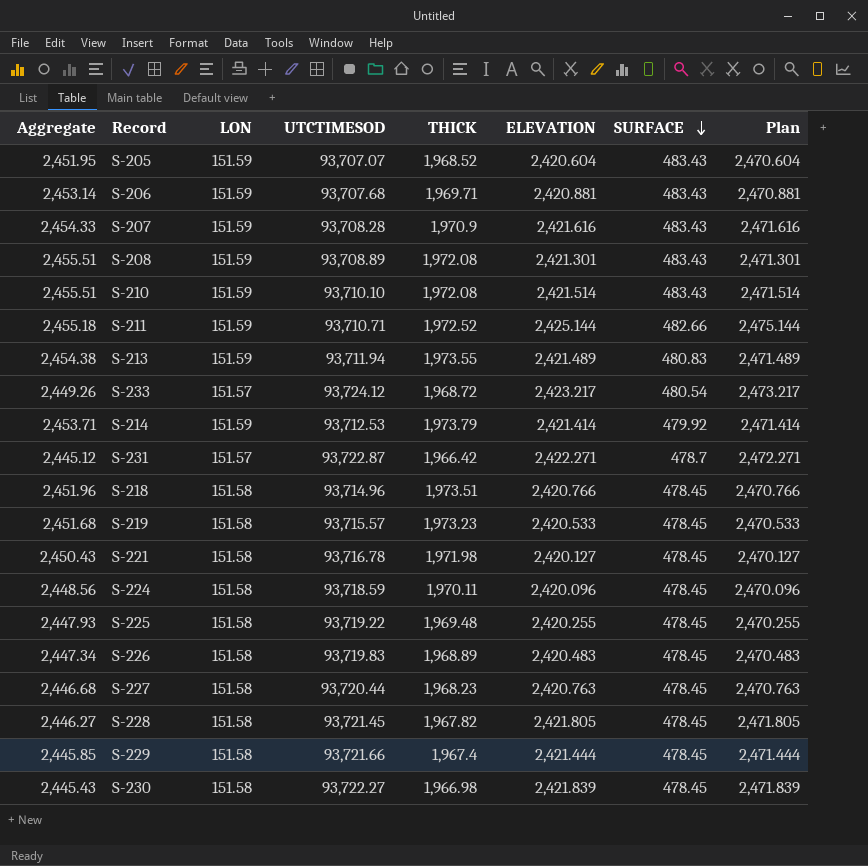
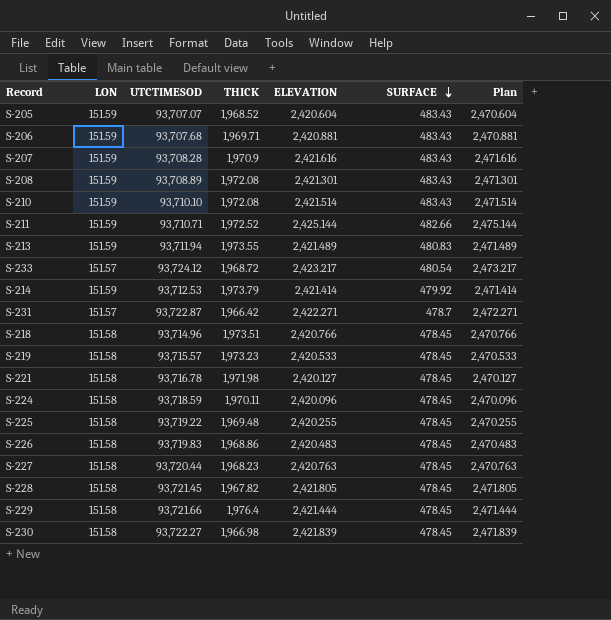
column Aggregate | formula: [THICK] + [SURFACE] -> none
S-226 | THICK: 1,968.89 -> 1,968.86
S-229 | THICK: 1,967.4 -> 1,976.4

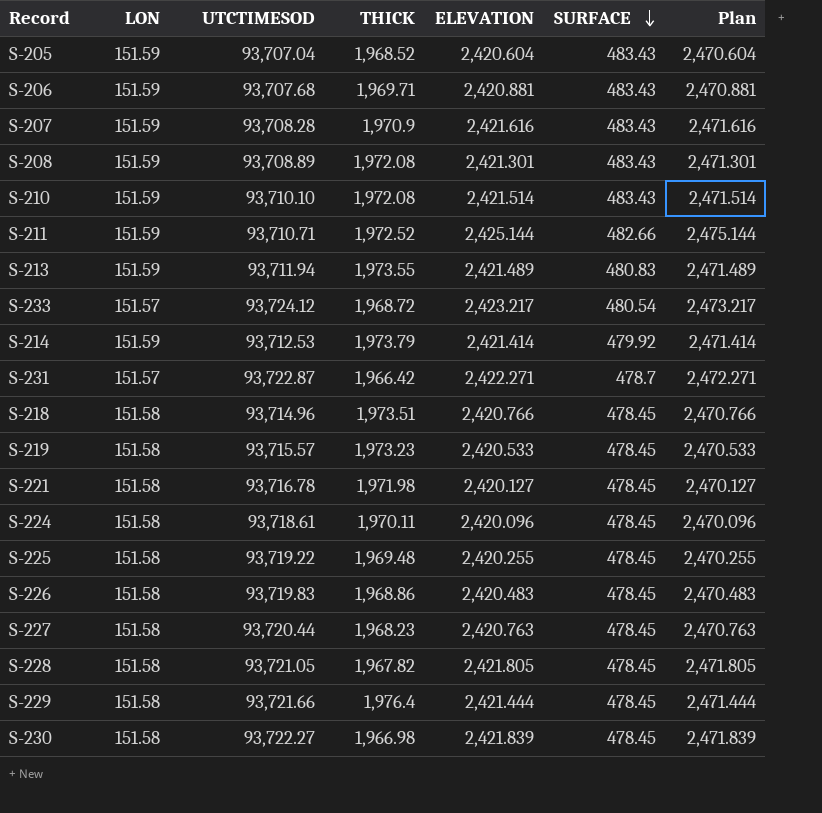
S-205 | UTCTIMESOD: 93,707.07 -> 93,707.04
S-224 | UTCTIMESOD: 93,718.59 -> 93,718.61
S-228 | UTCTIMESOD: 93,721.45 -> 93,721.05

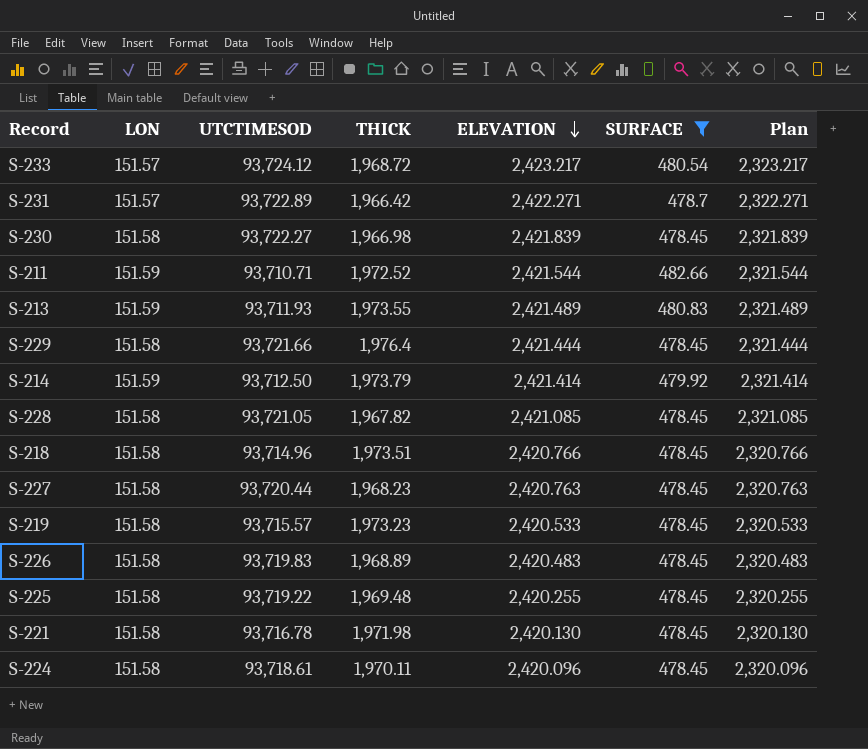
filter: none -> SURFACE != 483.43
row order: SURFACE descending -> ELEVATION descending
column Plan | formula: [ELEVATION] + 50 -> [ELEVATION] - 100
S-231 | UTCTIMESOD: 93,722.87 -> 93,722.89
S-211 | ELEVATION: 2,425.144 -> 2,421.544
S-213 | UTCTIMESOD: 93,711.94 -> 93,711.93
S-214 | UTCTIMESOD: 93,712.53 -> 93,712.50
S-228 | ELEVATION: 2,421.805 -> 2,421.085
S-226 | THICK: 1,968.86 -> 1,968.89
S-221 | ELEVATION: 2,420.127 -> 2,420.130

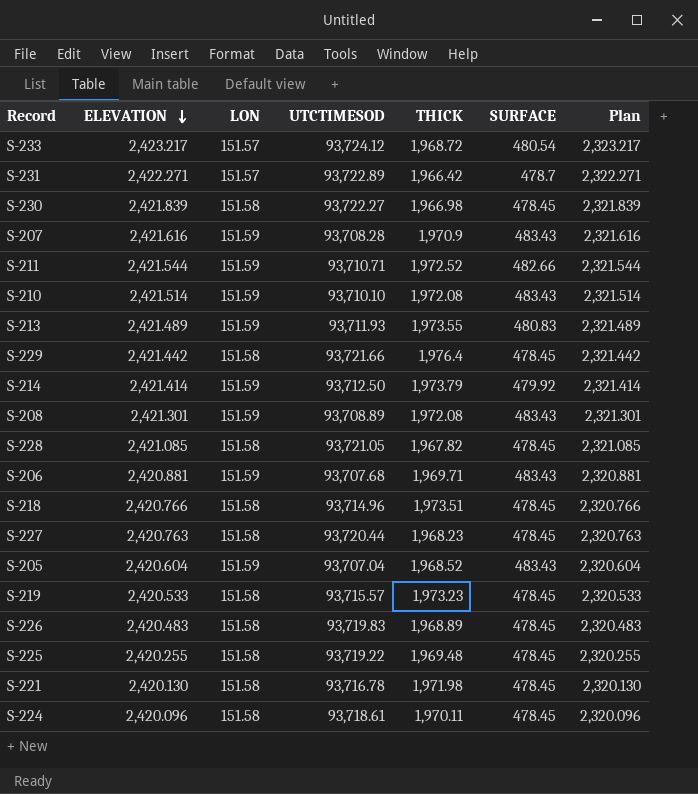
filter: SURFACE != 483.43 -> none
column ELEVATION | position: 5 -> 2
S-229 | ELEVATION: 2,421.444 -> 2,421.442
S-229 | Plan: 2,321.444 -> 2,321.442

